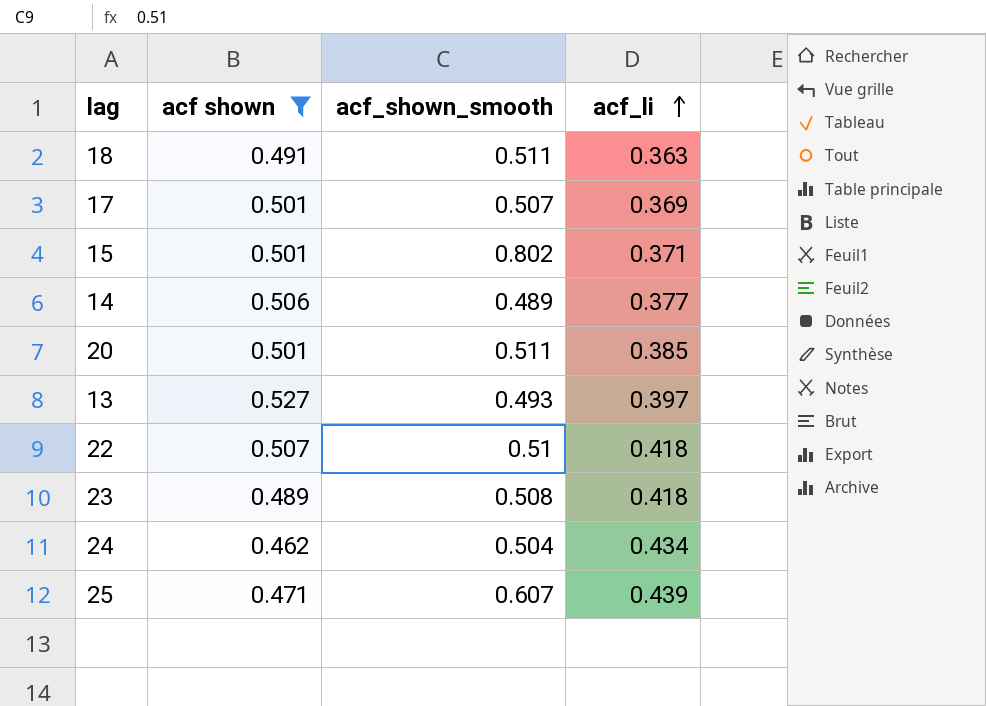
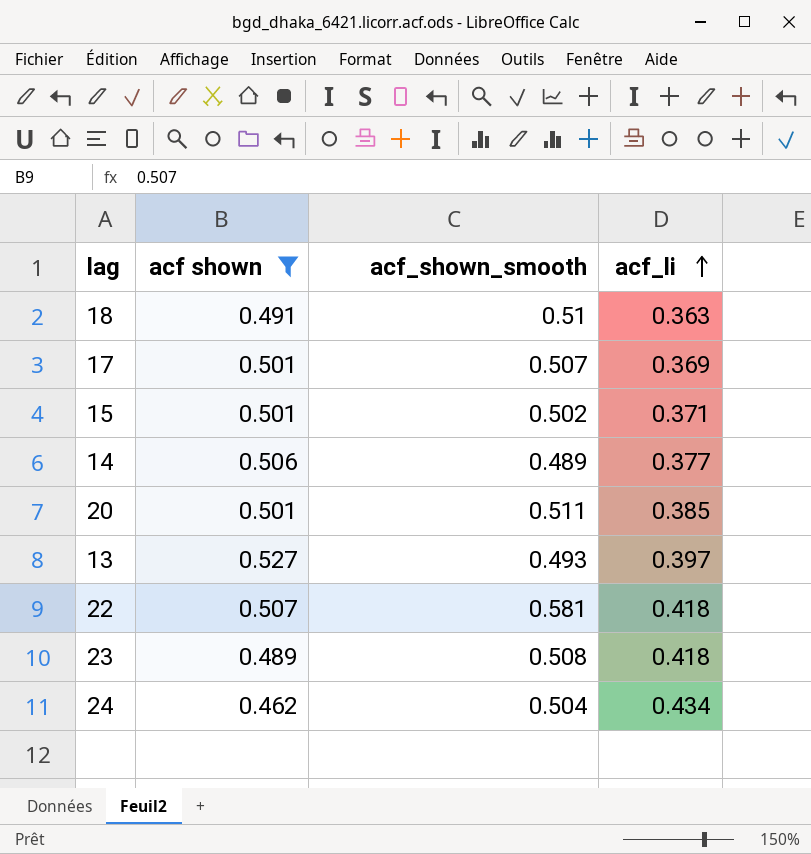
row 25: 0.471 | 0.607 | 0.439 -> none
18 | acf_shown_smooth: 0.511 -> 0.51
15 | acf_shown_smooth: 0.802 -> 0.502
22 | acf_shown_smooth: 0.51 -> 0.581

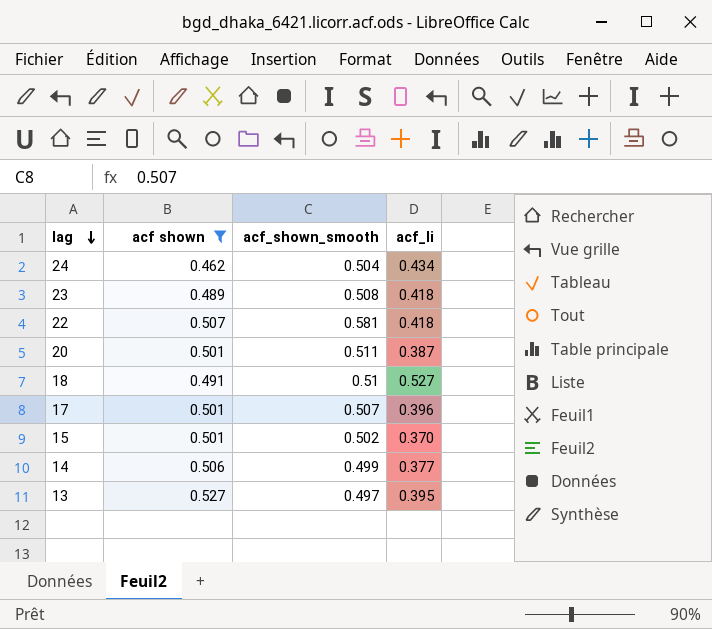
row order: acf_li ascending -> lag descending
20 | acf_li: 0.385 -> 0.387
18 | acf_li: 0.363 -> 0.527
17 | acf_li: 0.369 -> 0.396
15 | acf_li: 0.371 -> 0.370
14 | acf_shown_smooth: 0.489 -> 0.499
13 | acf_shown_smooth: 0.493 -> 0.497
13 | acf_li: 0.397 -> 0.395

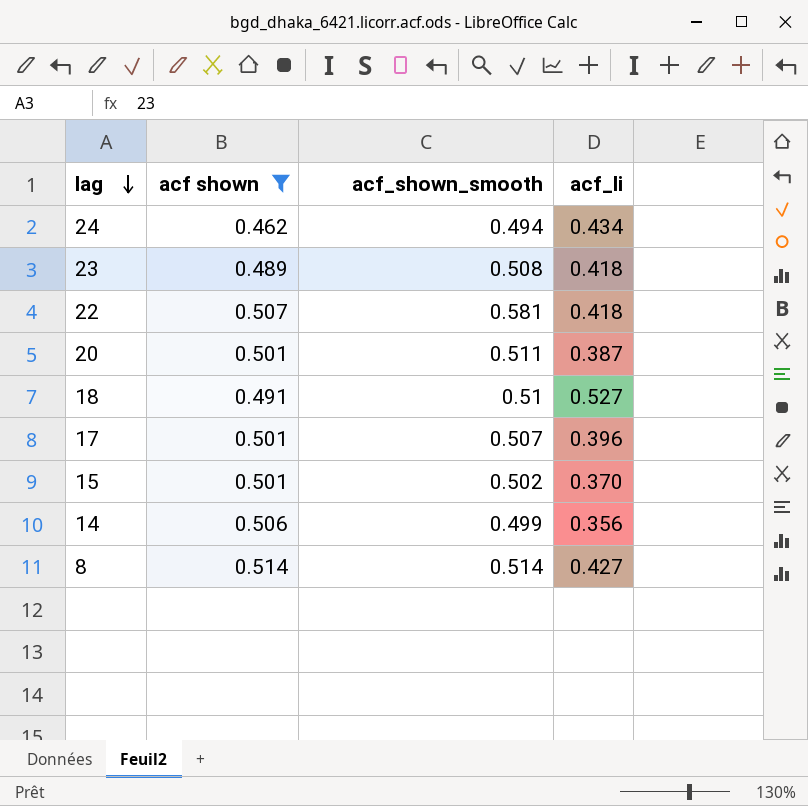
row 13: 0.527 | 0.497 | 0.395 -> none
24 | acf_shown_smooth: 0.504 -> 0.494
14 | acf_li: 0.377 -> 0.356
row 8: none -> 0.514 | 0.514 | 0.427

